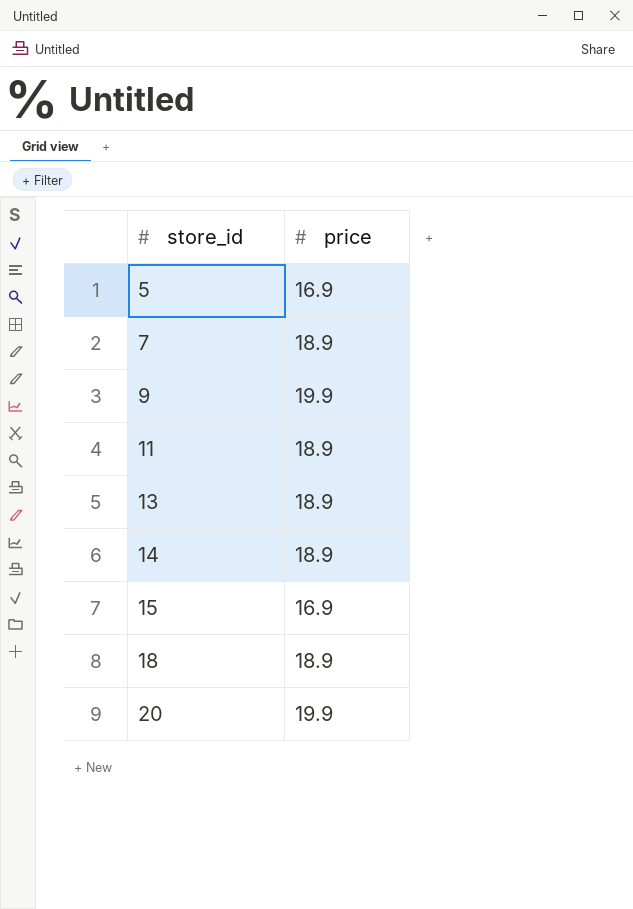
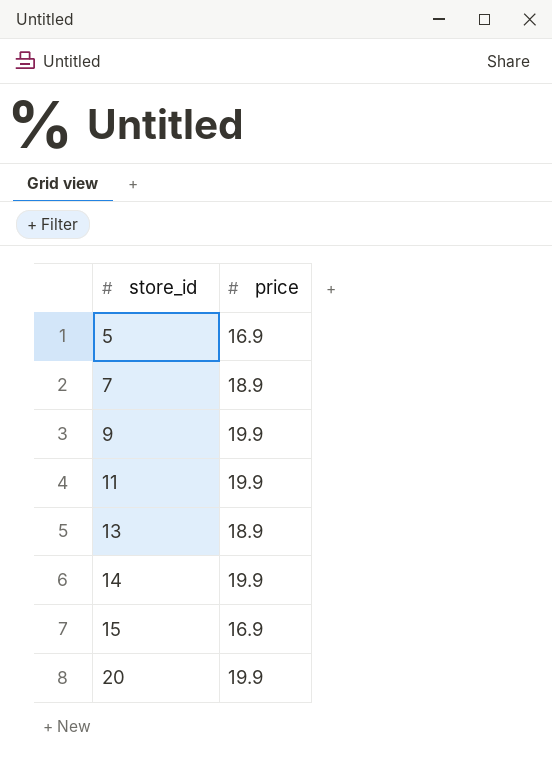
row 18: 18.9 -> none
11 | price: 18.9 -> 19.9
14 | price: 18.9 -> 19.9

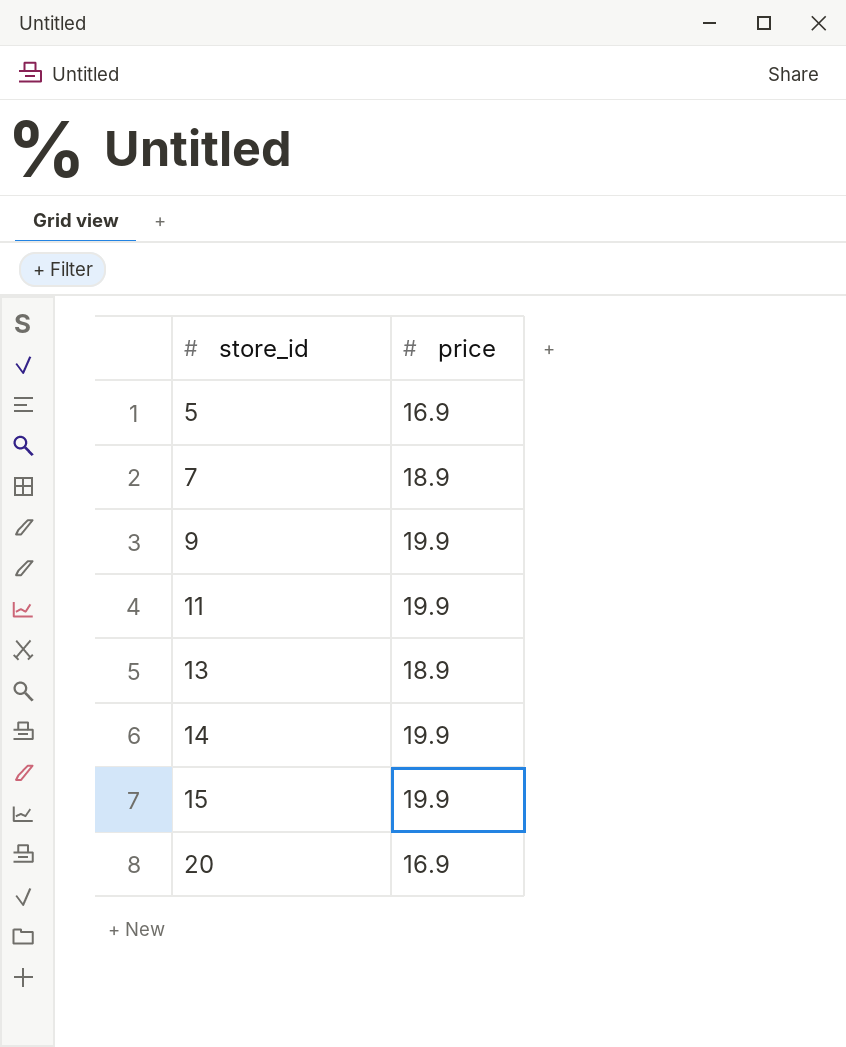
15 | price: 16.9 -> 19.9
20 | price: 19.9 -> 16.9

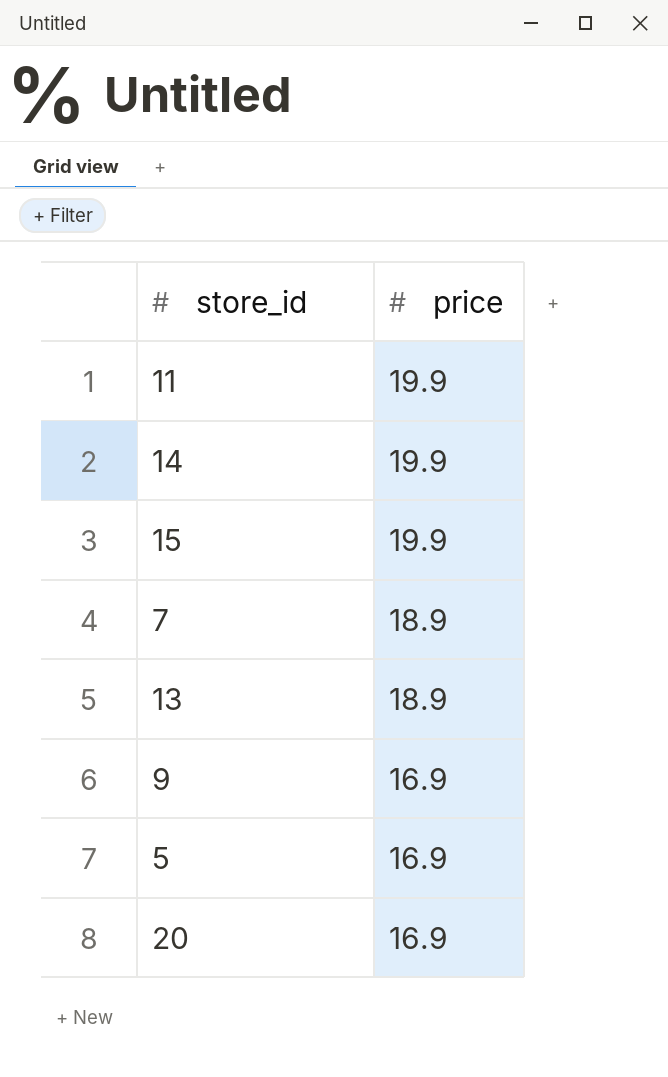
row order: store_id ascending -> price descending
9 | price: 19.9 -> 16.9

